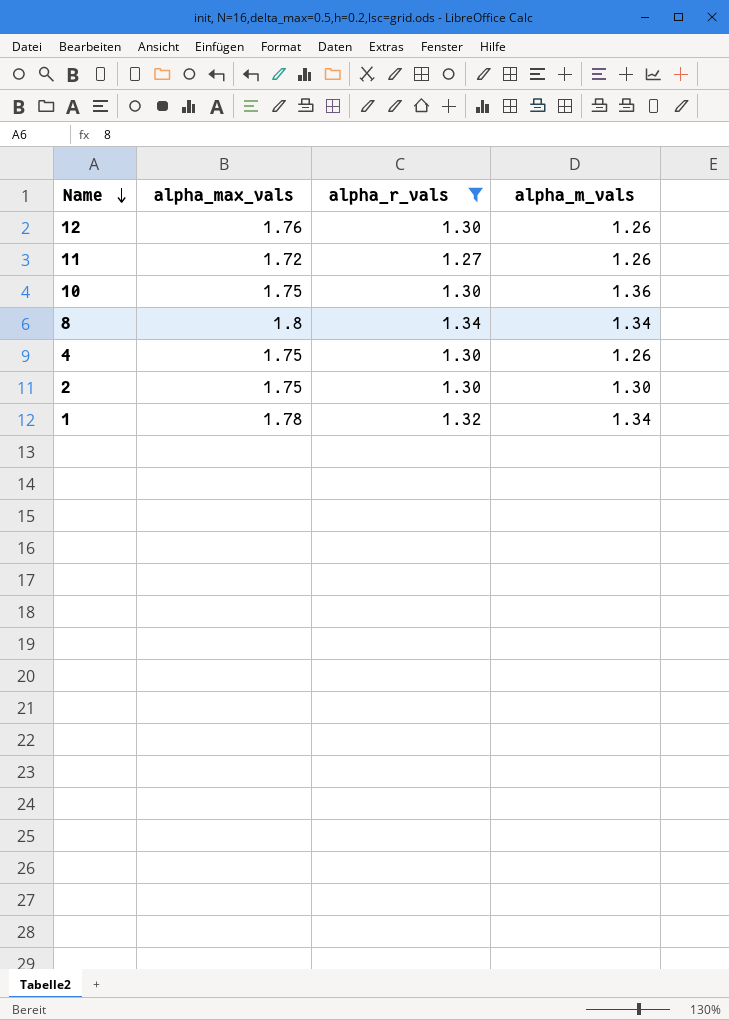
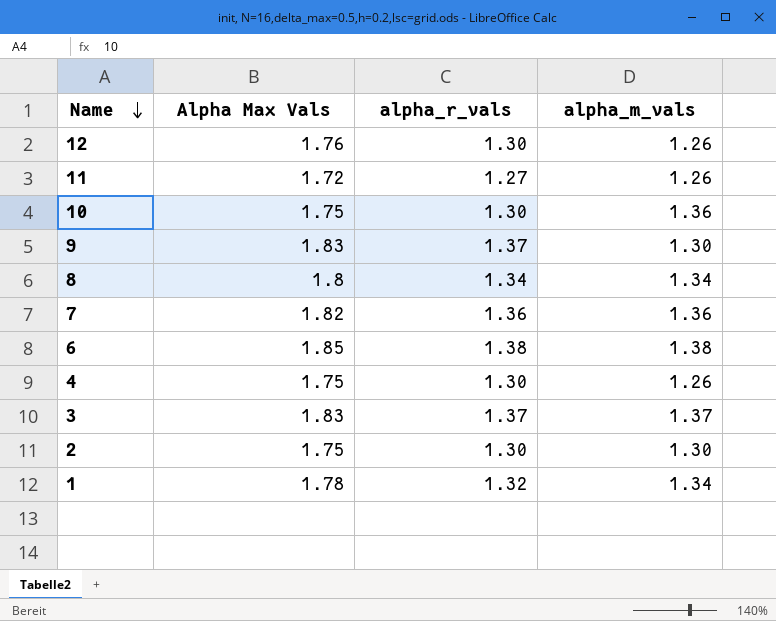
filter: alpha_r_vals <= 1.34 -> none
column name: alpha_max_vals -> Alpha Max Vals

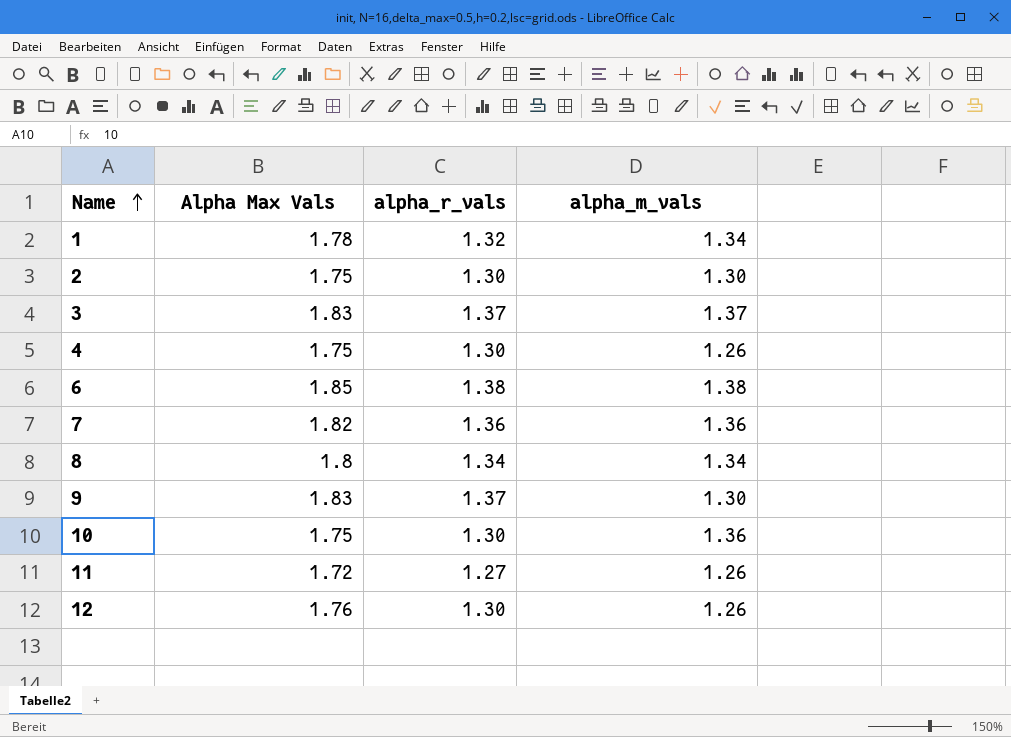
row order: Name descending -> Name ascending

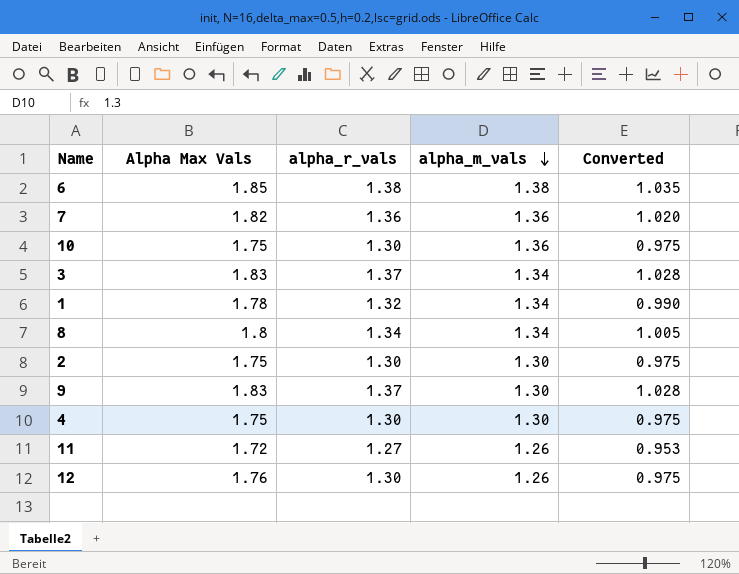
row order: Name ascending -> alpha_m_vals descending
column Converted | formula: none -> [alpha_r_vals] * 0.75
3 | alpha_m_vals: 1.37 -> 1.34
4 | alpha_m_vals: 1.26 -> 1.30

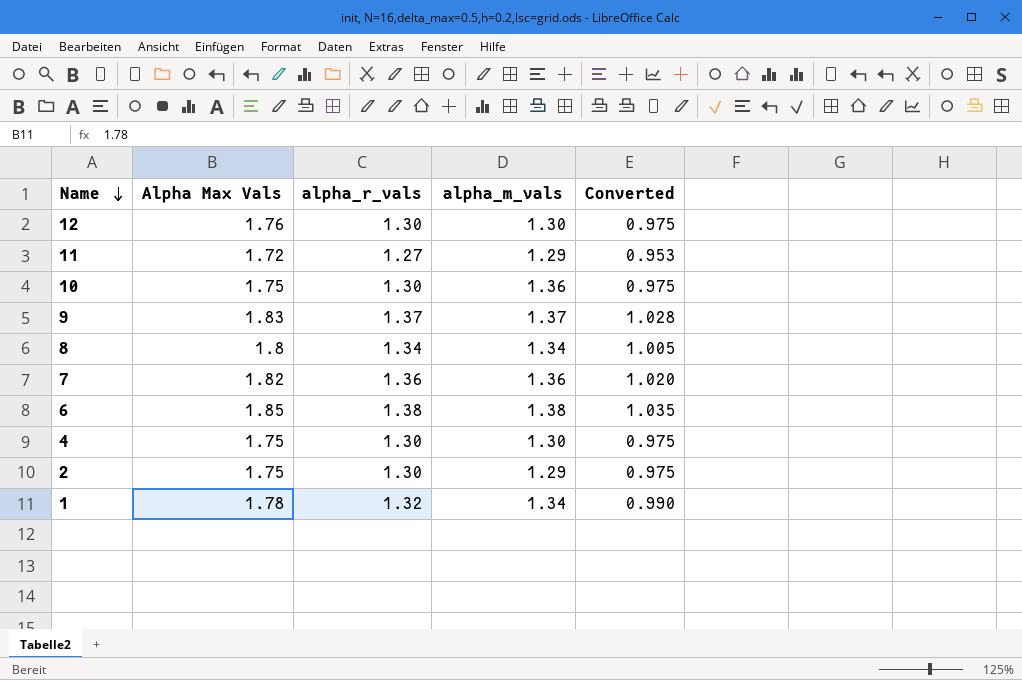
row order: alpha_m_vals descending -> Name descending
row 3: 1.83 | 1.37 | 1.34 | 1.028 -> none
12 | alpha_m_vals: 1.26 -> 1.30
11 | alpha_m_vals: 1.26 -> 1.29
9 | alpha_m_vals: 1.30 -> 1.37
2 | alpha_m_vals: 1.30 -> 1.29

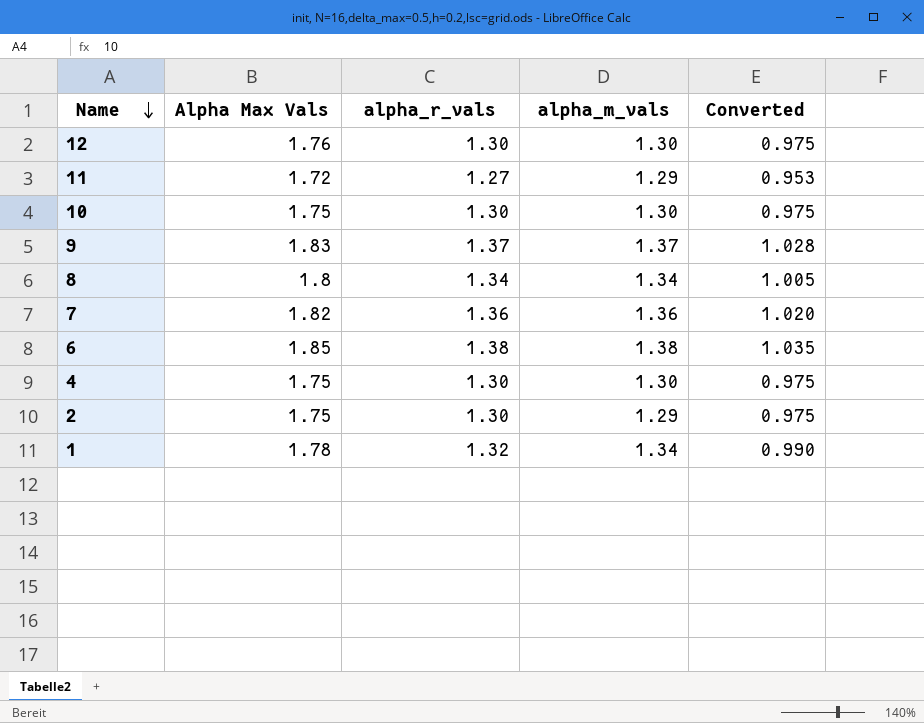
10 | alpha_m_vals: 1.36 -> 1.30

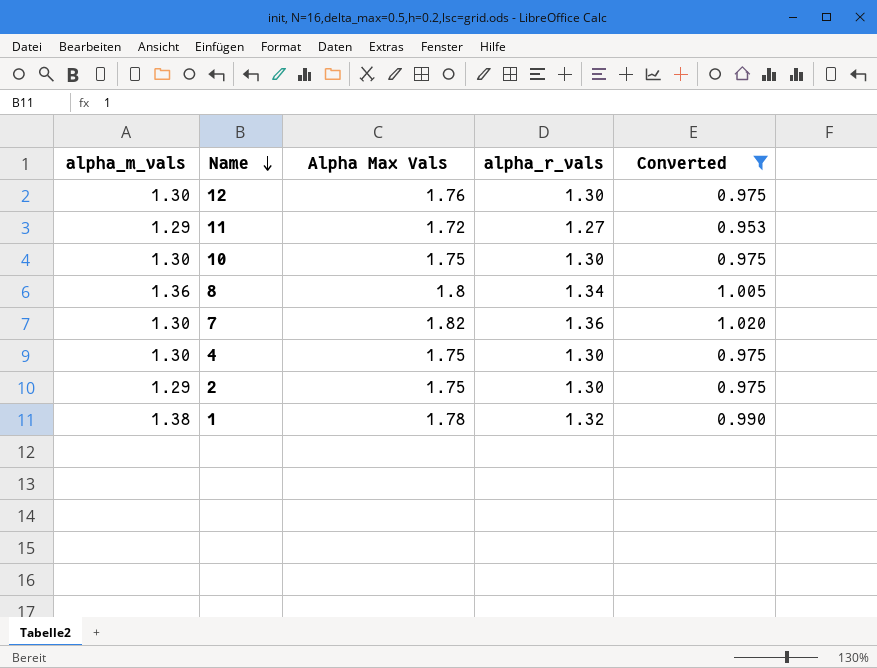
filter: none -> Converted <= 1.020
column alpha_m_vals | position: 4 -> 1
8 | alpha_m_vals: 1.34 -> 1.36
7 | alpha_m_vals: 1.36 -> 1.30
1 | alpha_m_vals: 1.34 -> 1.38

